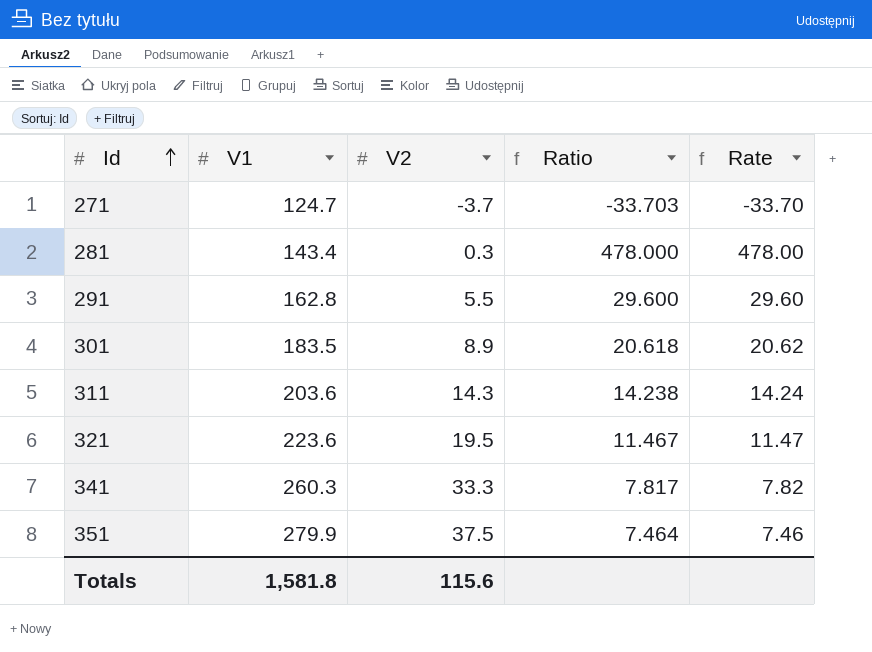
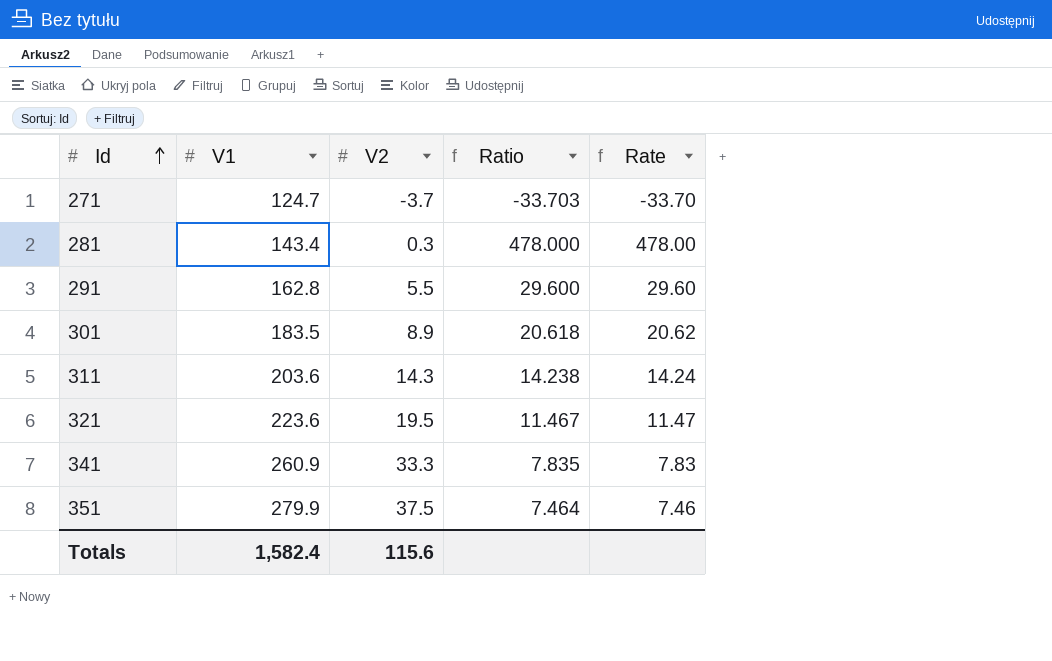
341 | V1: 260.3 -> 260.9
341 | Ratio: 7.817 -> 7.835
341 | Rate: 7.82 -> 7.83
Totals | V1: 1,581.8 -> 1,582.4

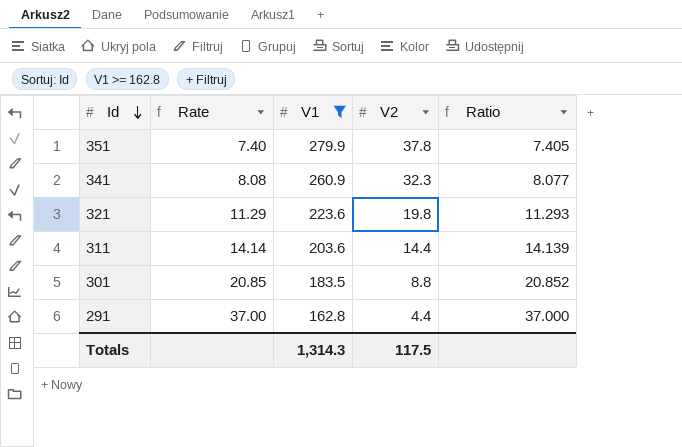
filter: none -> V1 >= 162.8
row order: Id ascending -> Id descending
column Rate | position: 5 -> 2
351 | Rate: 7.46 -> 7.40
351 | V2: 37.5 -> 37.8
351 | Ratio: 7.464 -> 7.405
341 | Rate: 7.83 -> 8.08
341 | V2: 33.3 -> 32.3
341 | Ratio: 7.835 -> 8.077
321 | Rate: 11.47 -> 11.29
321 | V2: 19.5 -> 19.8
321 | Ratio: 11.467 -> 11.293
311 | Rate: 14.24 -> 14.14
311 | V2: 14.3 -> 14.4
311 | Ratio: 14.238 -> 14.139
301 | Rate: 20.62 -> 20.85
301 | V2: 8.9 -> 8.8
301 | Ratio: 20.618 -> 20.852
291 | Rate: 29.60 -> 37.00
291 | V2: 5.5 -> 4.4
291 | Ratio: 29.600 -> 37.000
Totals | V1: 1,582.4 -> 1,314.3
Totals | V2: 115.6 -> 117.5

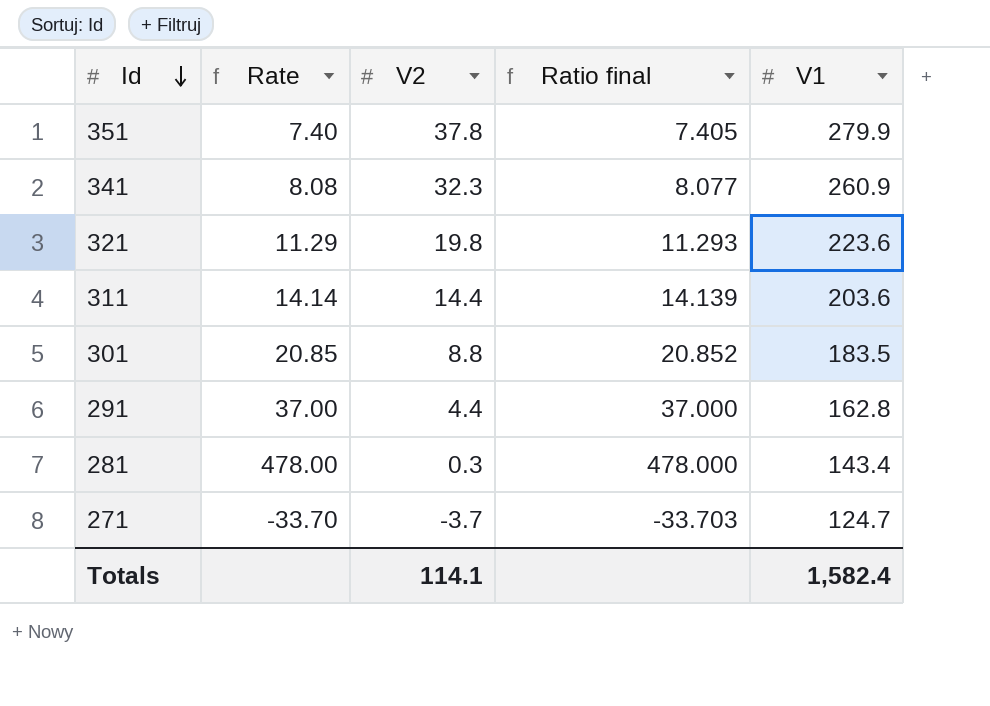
filter: V1 >= 162.8 -> none
column name: Ratio -> Ratio final
column V1 | position: 3 -> 5
Totals | V2: 117.5 -> 114.1
Totals | V1: 1,314.3 -> 1,582.4

